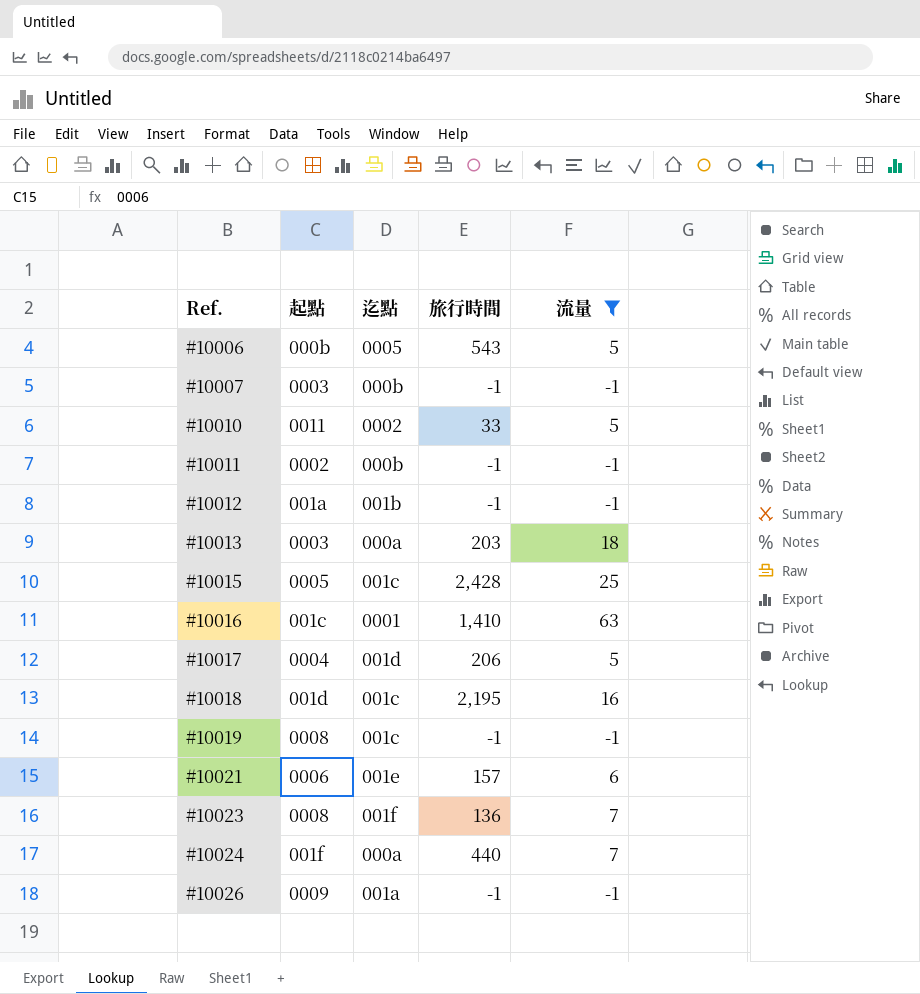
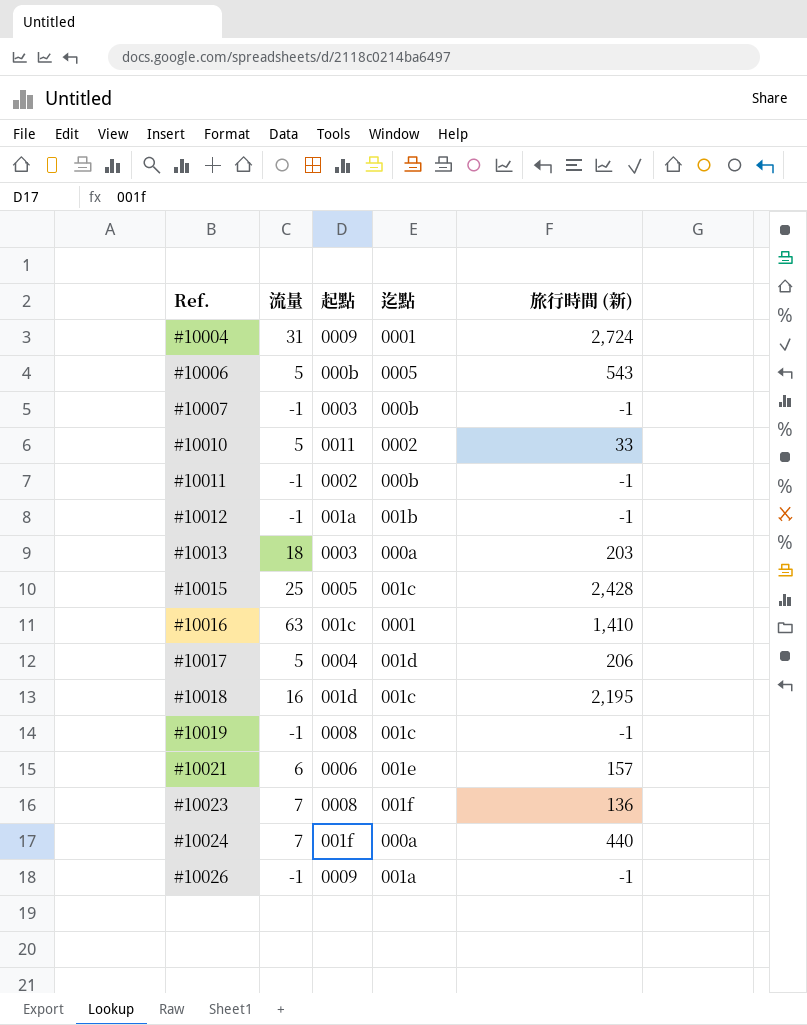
filter: 流量 != 31 -> none
column 流量 | position: 5 -> 2
column name: 旅行時間 -> 旅行時間 (新)

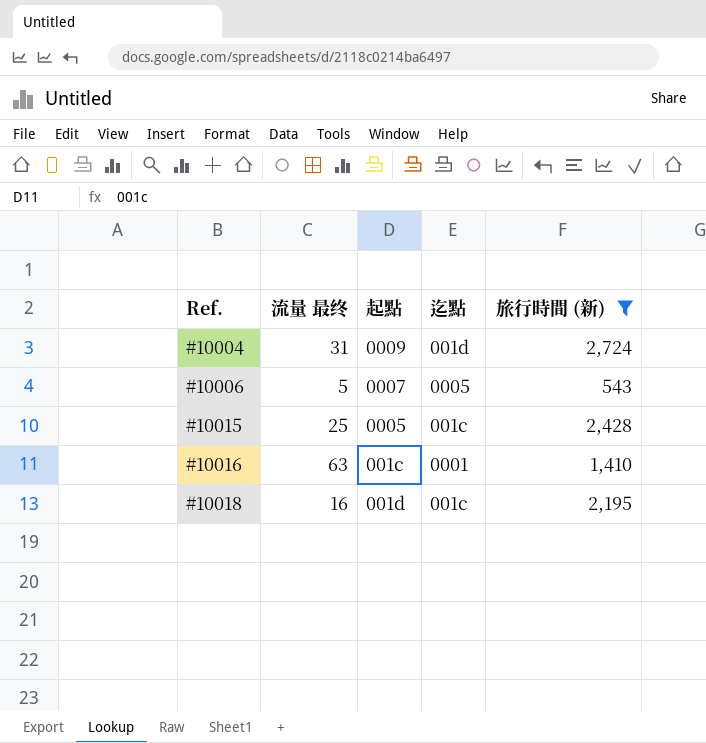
filter: none -> 旅行時間 (新) >= 543
column name: 流量 -> 流量 最终
#10004 | 迄點: 0001 -> 001d
#10006 | 起點: 000b -> 0007

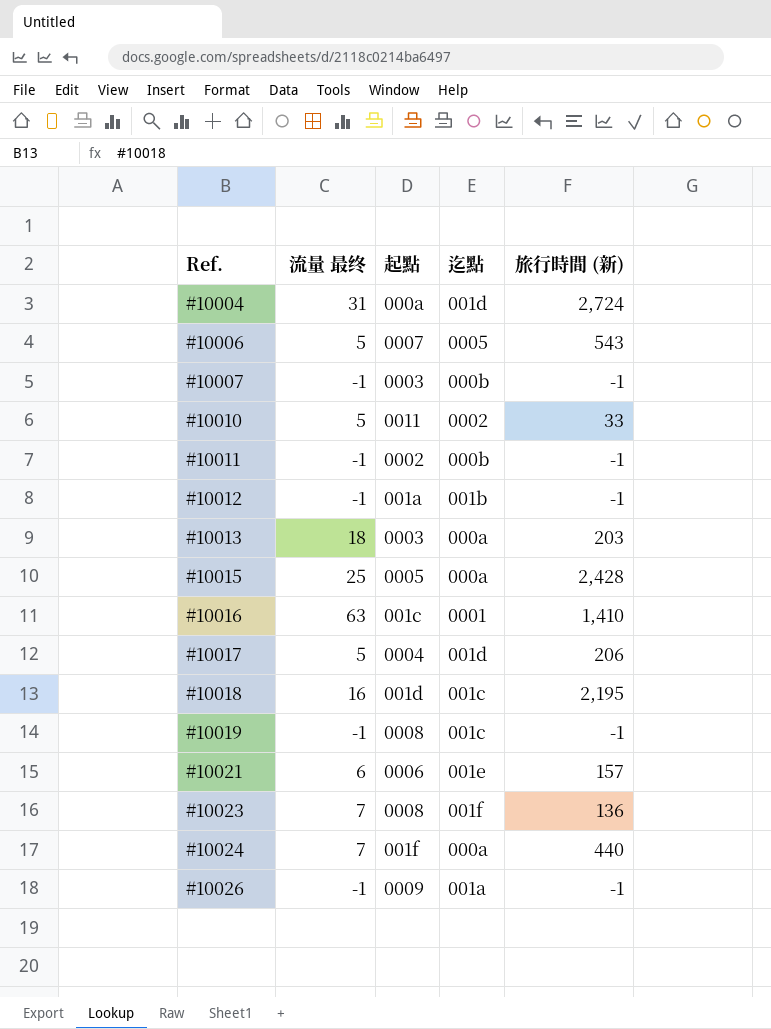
filter: 旅行時間 (新) >= 543 -> none
#10004 | 起點: 0009 -> 000a
#10015 | 迄點: 001c -> 000a

